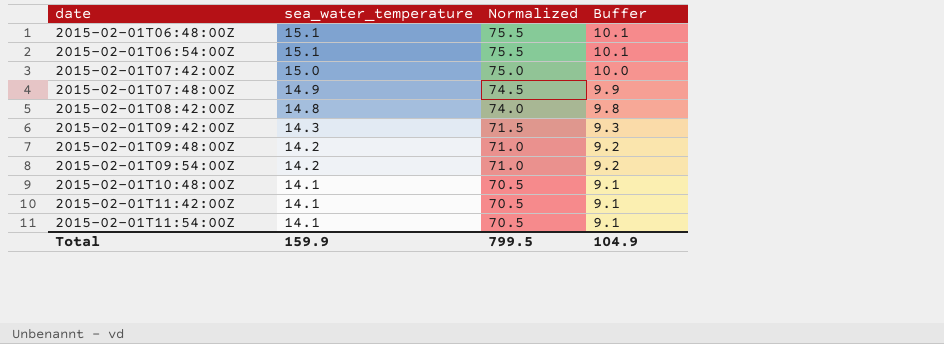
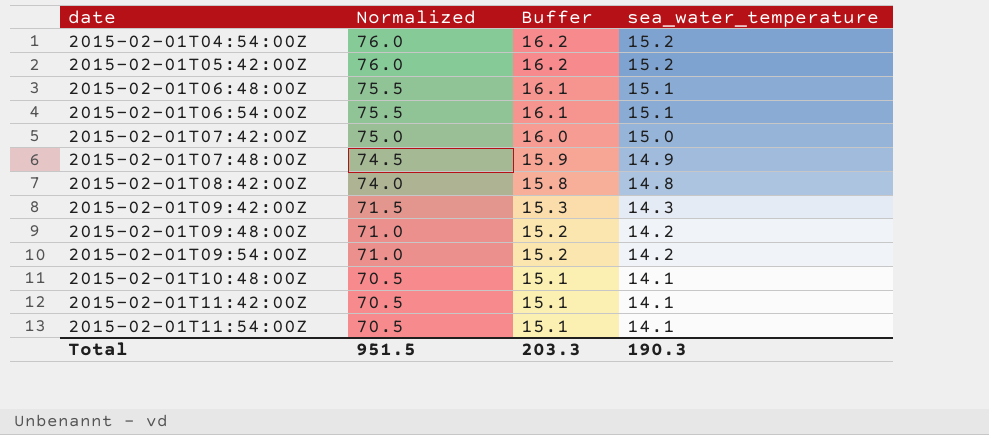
column Buffer | formula: [sea_water_temperature] - 5 -> [sea_water_temperature] + 1
column sea_water_temperature | position: 2 -> 4
row 2015-02-01T04:54:00Z: none -> 76.0 | 16.2 | 15.2
row 2015-02-01T05:42:00Z: none -> 76.0 | 16.2 | 15.2
Total | Normalized: 799.5 -> 951.5
Total | Buffer: 104.9 -> 203.3
Total | sea_water_temperature: 159.9 -> 190.3

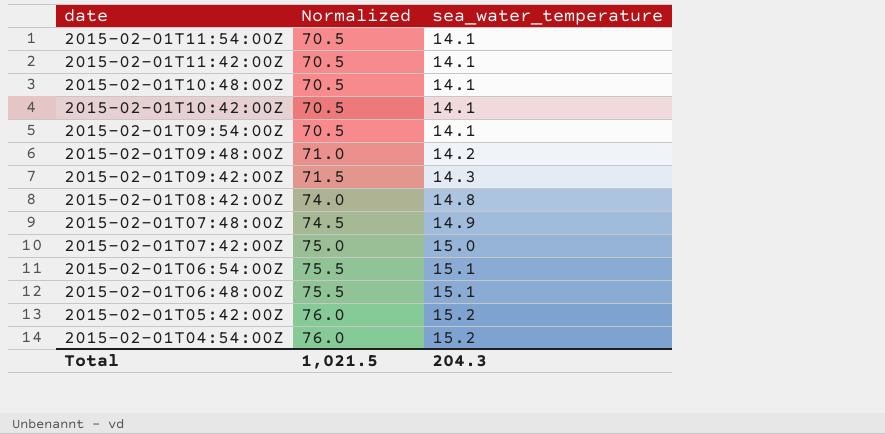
row order: date ascending -> date descending
column Buffer | formula: [sea_water_temperature] + 1 -> none
row 2015-02-01T10:42:00Z: none -> 70.5 | 14.1
2015-02-01T09:54:00Z | Normalized: 71.0 -> 70.5
2015-02-01T09:54:00Z | sea_water_temperature: 14.2 -> 14.1
Total | Normalized: 951.5 -> 1,021.5
Total | sea_water_temperature: 190.3 -> 204.3

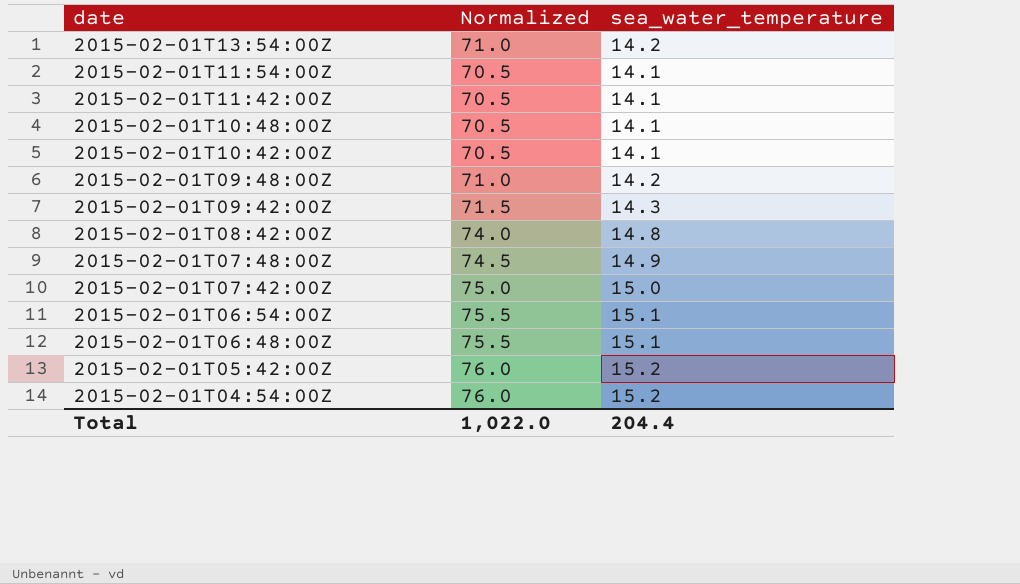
row 2015-02-01T09:54:00Z: 70.5 | 14.1 -> none
row 2015-02-01T13:54:00Z: none -> 71.0 | 14.2
Total | Normalized: 1,021.5 -> 1,022.0
Total | sea_water_temperature: 204.3 -> 204.4

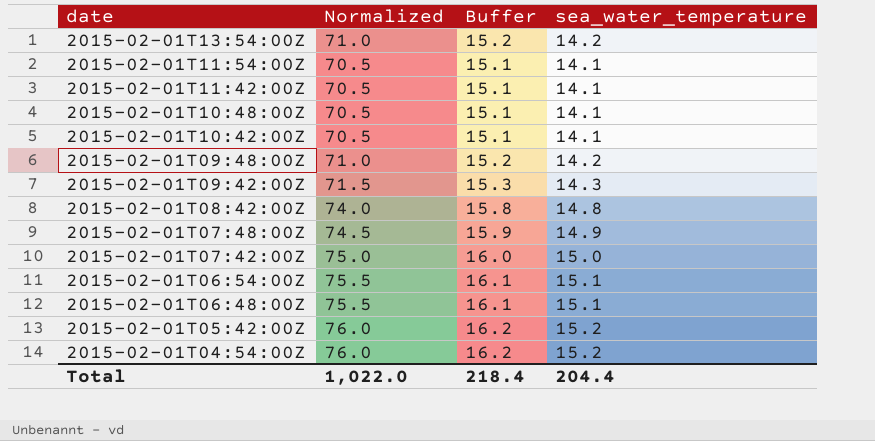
column Buffer | formula: none -> [sea_water_temperature] + 1

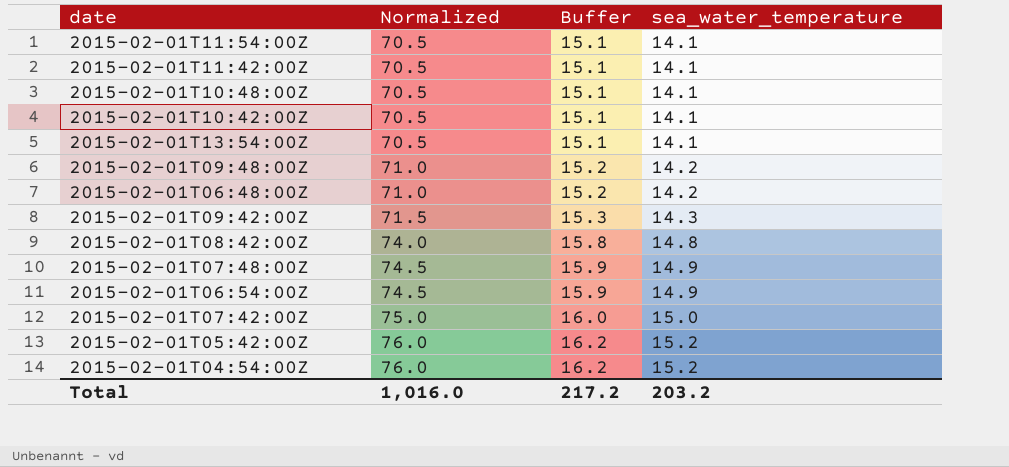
row order: date descending -> Normalized ascending
2015-02-01T13:54:00Z | Normalized: 71.0 -> 70.5
2015-02-01T13:54:00Z | Buffer: 15.2 -> 15.1
2015-02-01T13:54:00Z | sea_water_temperature: 14.2 -> 14.1
2015-02-01T06:48:00Z | Normalized: 75.5 -> 71.0
2015-02-01T06:48:00Z | Buffer: 16.1 -> 15.2
2015-02-01T06:48:00Z | sea_water_temperature: 15.1 -> 14.2
2015-02-01T06:54:00Z | Normalized: 75.5 -> 74.5
2015-02-01T06:54:00Z | Buffer: 16.1 -> 15.9
2015-02-01T06:54:00Z | sea_water_temperature: 15.1 -> 14.9
Total | Normalized: 1,022.0 -> 1,016.0
Total | Buffer: 218.4 -> 217.2
Total | sea_water_temperature: 204.4 -> 203.2

